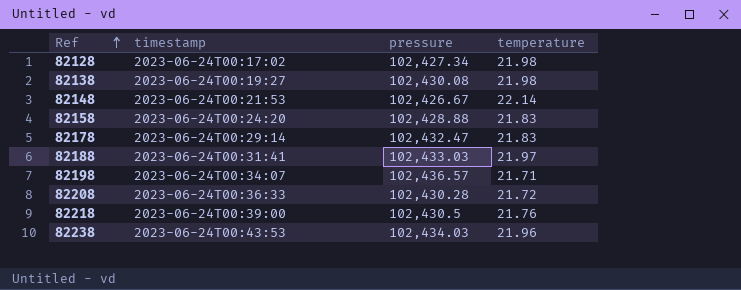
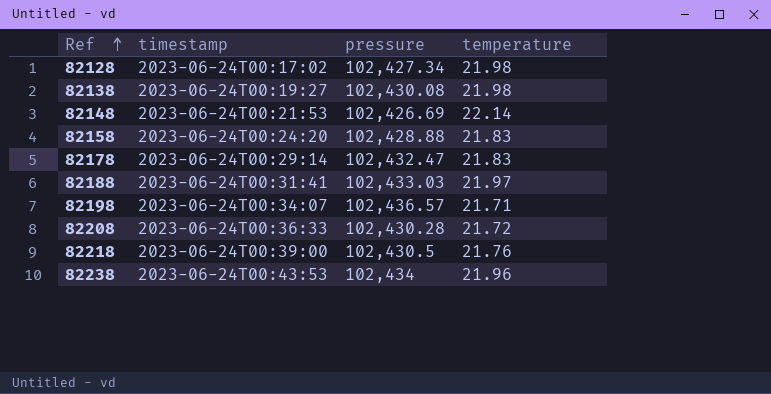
82148 | pressure: 102,426.67 -> 102,426.69
82238 | pressure: 102,434.03 -> 102,434

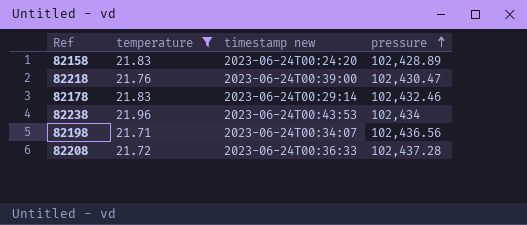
filter: none -> temperature <= 21.96
row order: Ref ascending -> pressure ascending
column temperature | position: 4 -> 2
column name: timestamp -> timestamp new
82158 | pressure: 102,428.88 -> 102,428.89
82218 | pressure: 102,430.5 -> 102,430.47
82178 | pressure: 102,432.47 -> 102,432.46
82198 | pressure: 102,436.57 -> 102,436.56
82208 | pressure: 102,430.28 -> 102,437.28

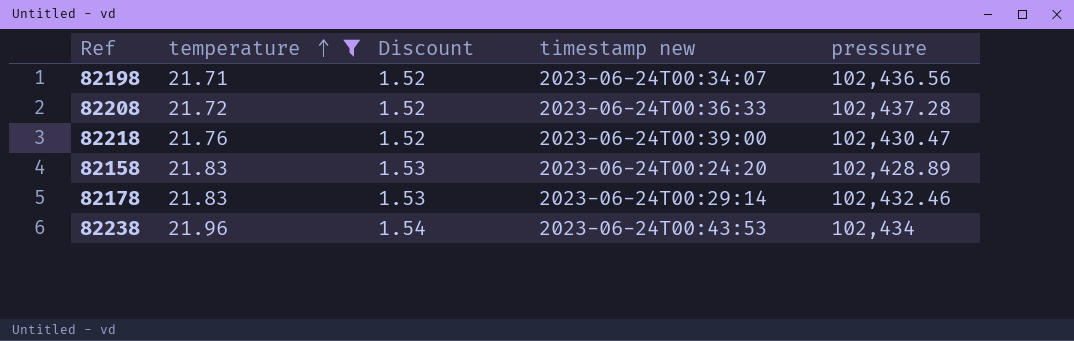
row order: pressure ascending -> temperature ascending
column Discount | formula: none -> [temperature] * 0.07

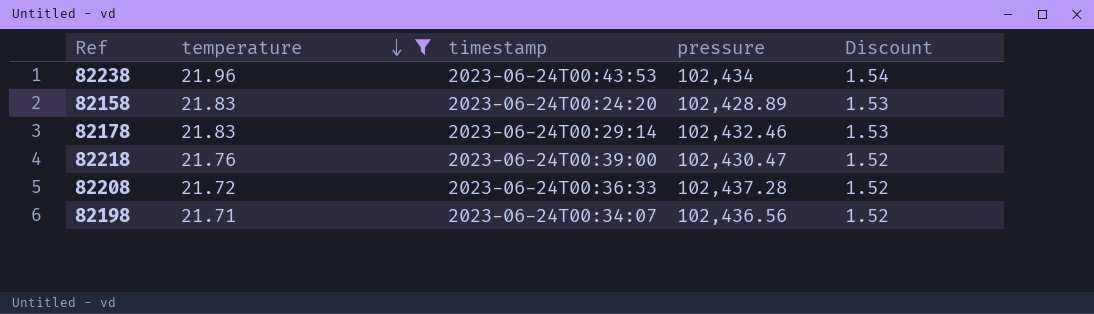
row order: temperature ascending -> temperature descending
column name: timestamp new -> timestamp
column Discount | position: 3 -> 5

